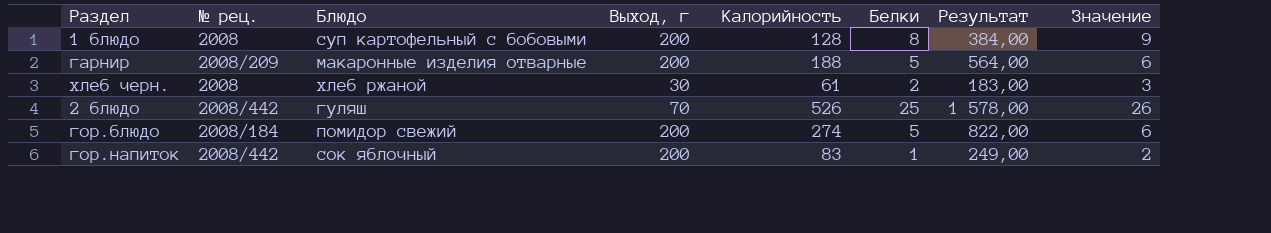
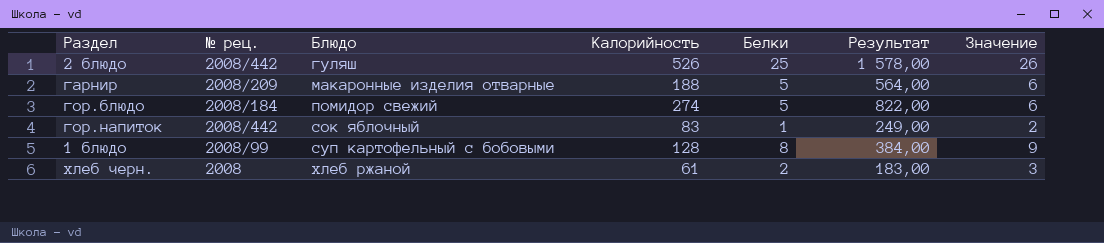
row order: none -> Блюдо ascending
column Выход, г | position: 4 -> none
1 блюдо | № рец.: 2008 -> 2008/99

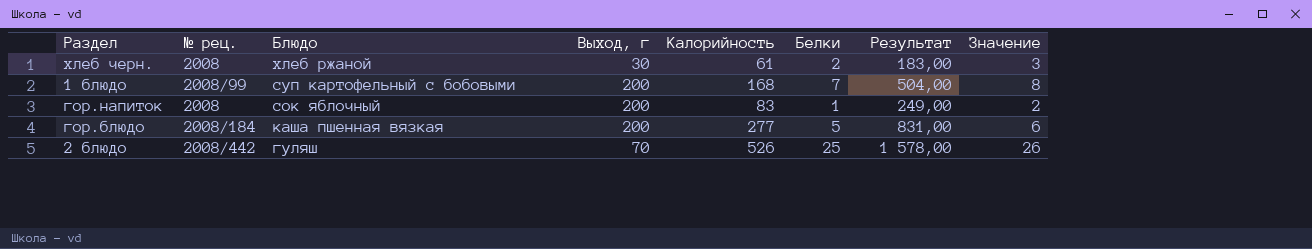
row order: Блюдо ascending -> Блюдо descending
column Выход, г | position: none -> 4
row гарнир: 2008/209 | макаронные изделия отварные | 188 | 5 | 564,00 | 6 -> none
1 блюдо | Калорийность: 128 -> 168
1 блюдо | Белки: 8 -> 7
1 блюдо | Результат: 384,00 -> 504,00
1 блюдо | Значение: 9 -> 8
гор.напиток | № рец.: 2008/442 -> 2008
гор.блюдо | Блюдо: помидор свежий -> каша пшенная вязкая
гор.блюдо | Калорийность: 274 -> 277
гор.блюдо | Результат: 822,00 -> 831,00

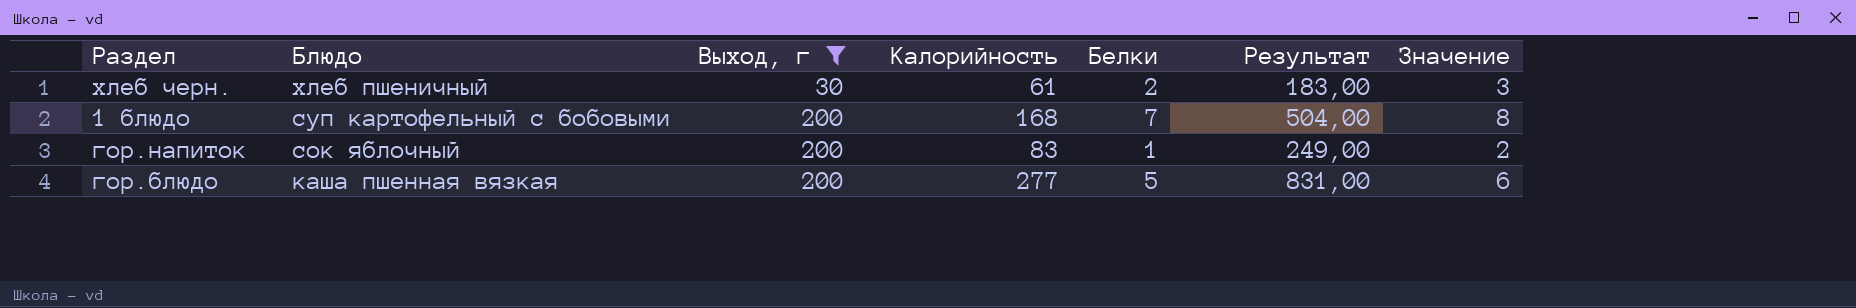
filter: none -> Выход, г != 70
column № рец. | position: 2 -> none
хлеб черн. | Блюдо: хлеб ржаной -> хлеб пшеничный

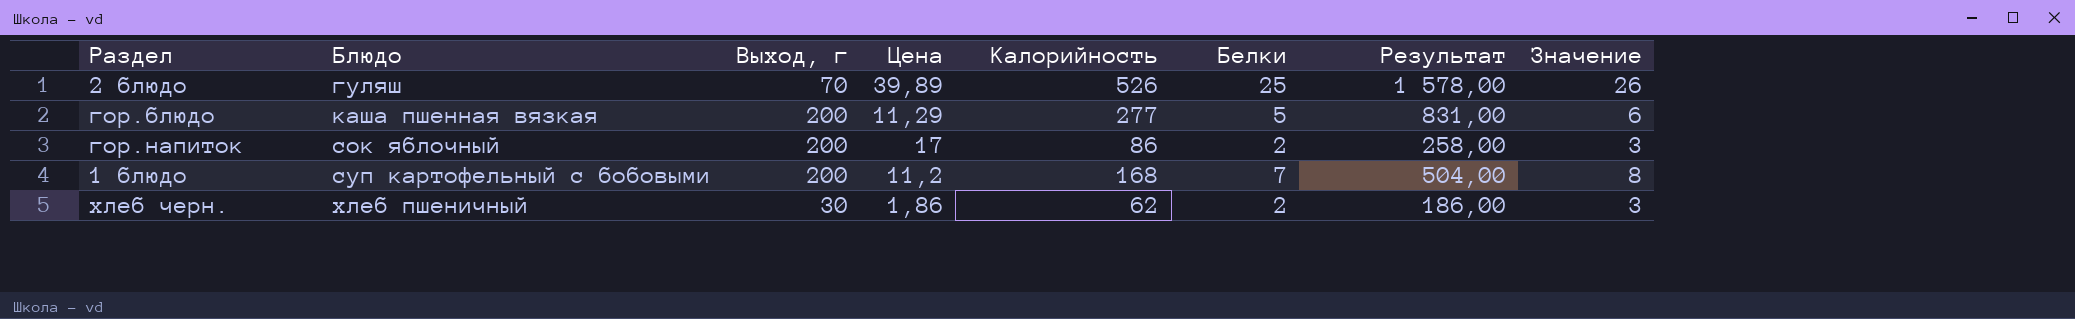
filter: Выход, г != 70 -> none
row order: Блюдо descending -> Блюдо ascending
column Цена | position: none -> 4
гор.напиток | Калорийность: 83 -> 86
гор.напиток | Белки: 1 -> 2
гор.напиток | Результат: 249,00 -> 258,00
гор.напиток | Значение: 2 -> 3
хлеб черн. | Калорийность: 61 -> 62
хлеб черн. | Результат: 183,00 -> 186,00

